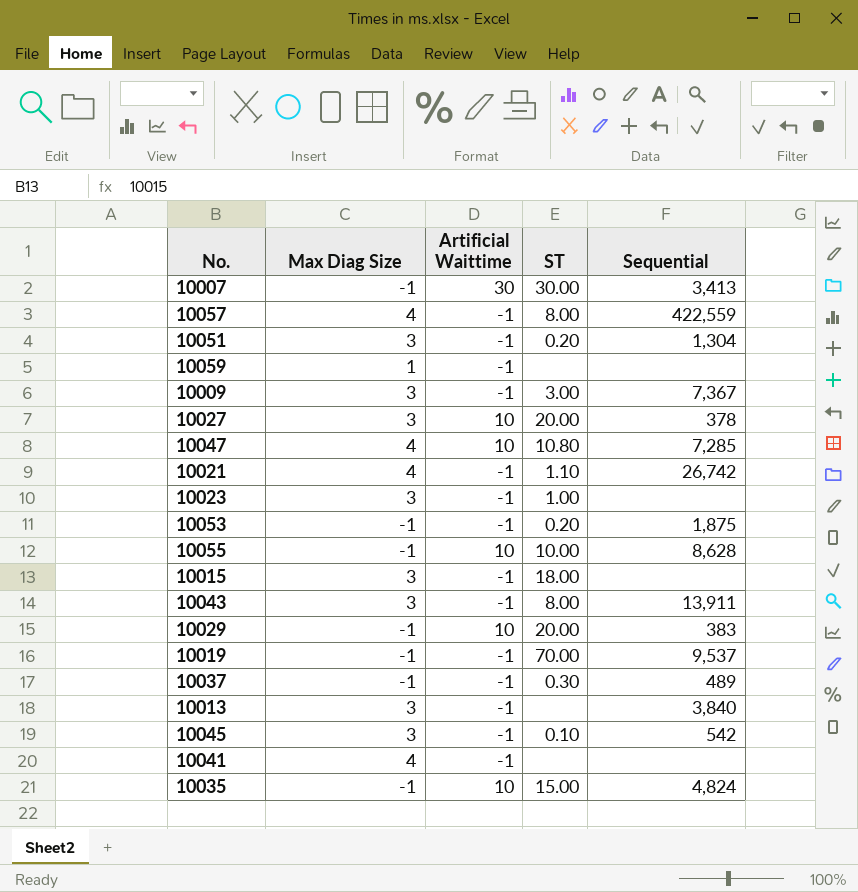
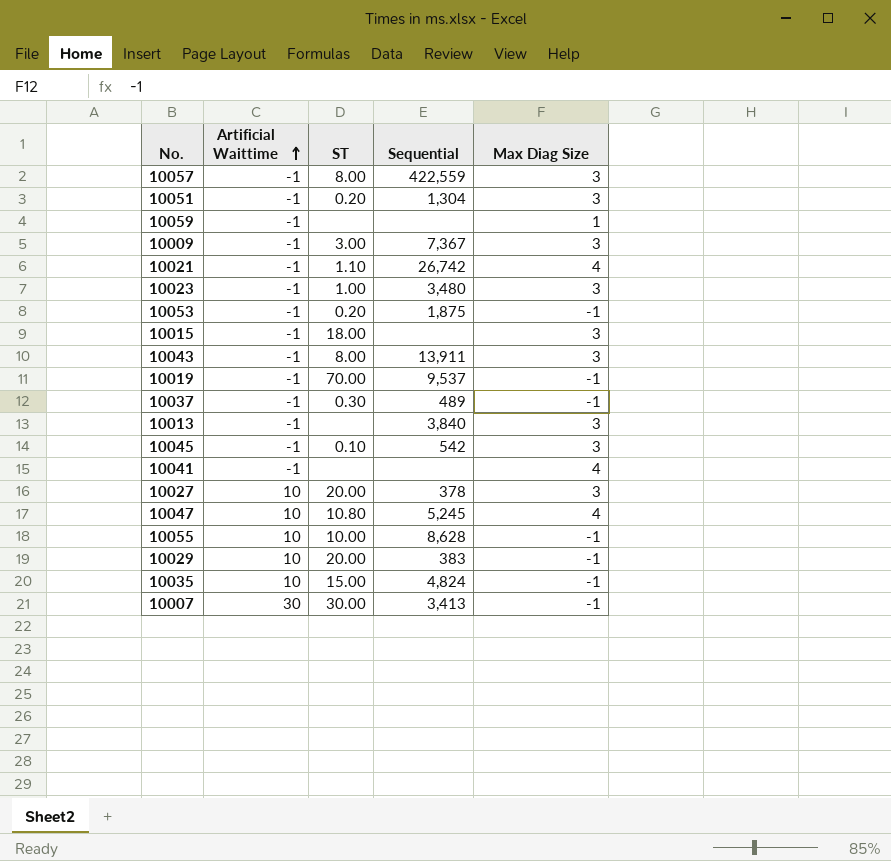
row order: none -> Artificial Waittime ascending
column Max Diag Size | position: 2 -> 5
10057 | Max Diag Size: 4 -> 3
10023 | Sequential: none -> 3,480
10047 | Sequential: 7,285 -> 5,245

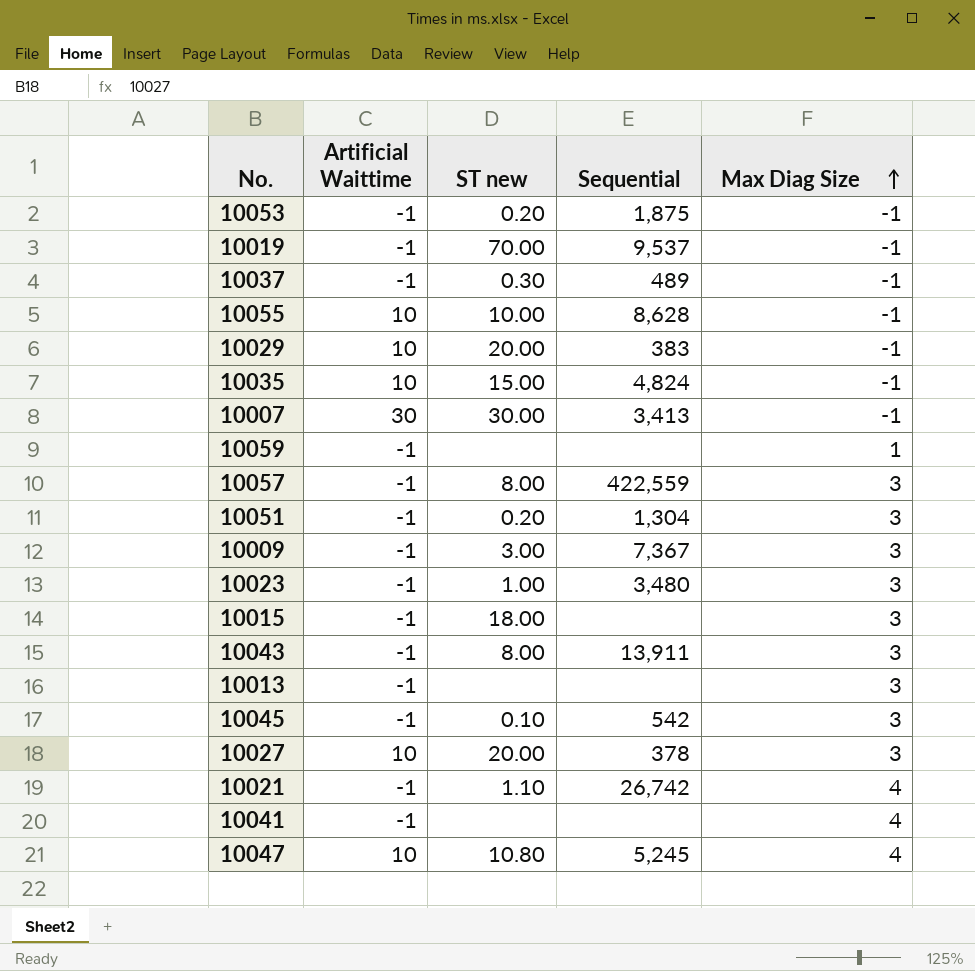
row order: Artificial Waittime ascending -> Max Diag Size ascending
column name: ST -> ST new
10013 | Sequential: 3,840 -> none

